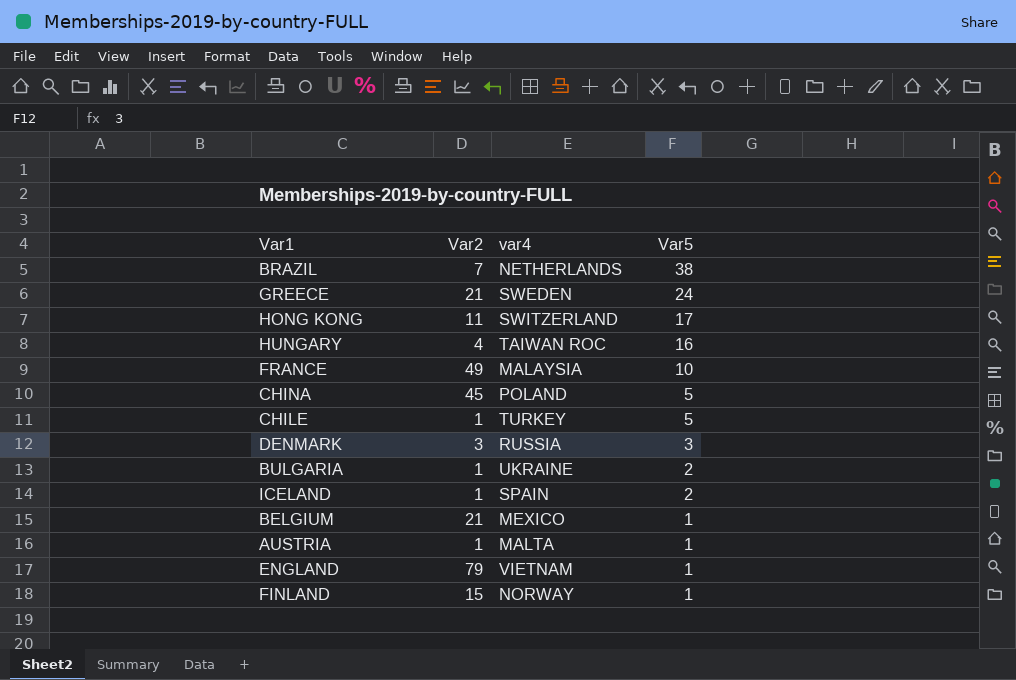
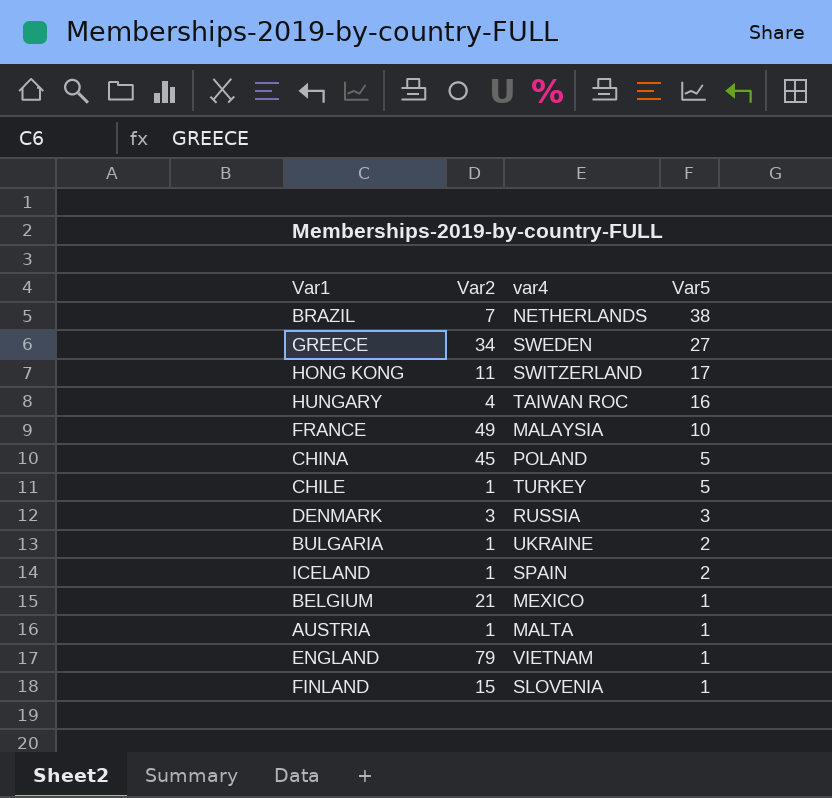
GREECE | Var2: 21 -> 34
GREECE | Var5: 24 -> 27
FINLAND | var4: NORWAY -> SLOVENIA

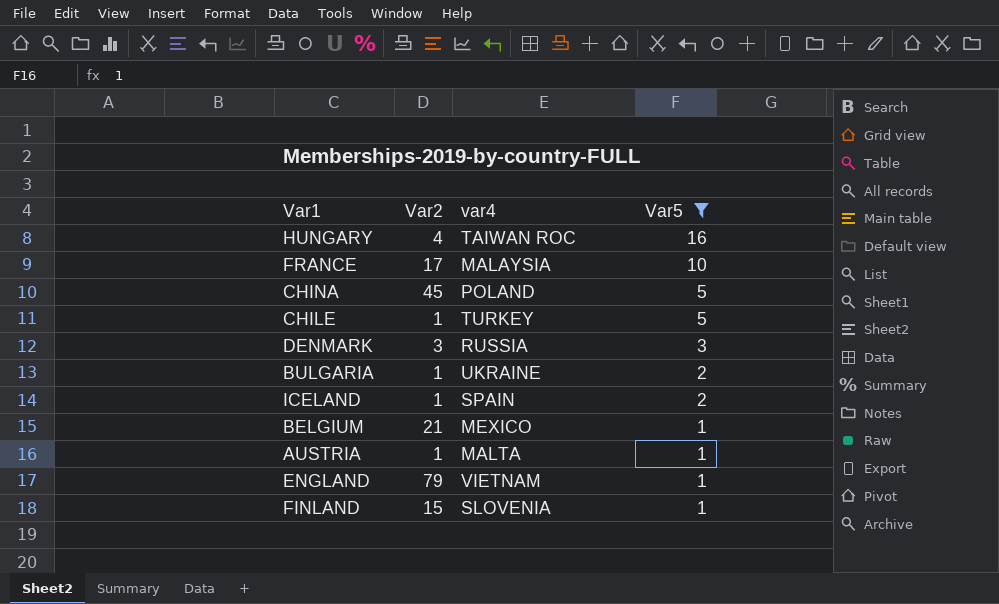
filter: none -> Var5 <= 16
FRANCE | Var2: 49 -> 17

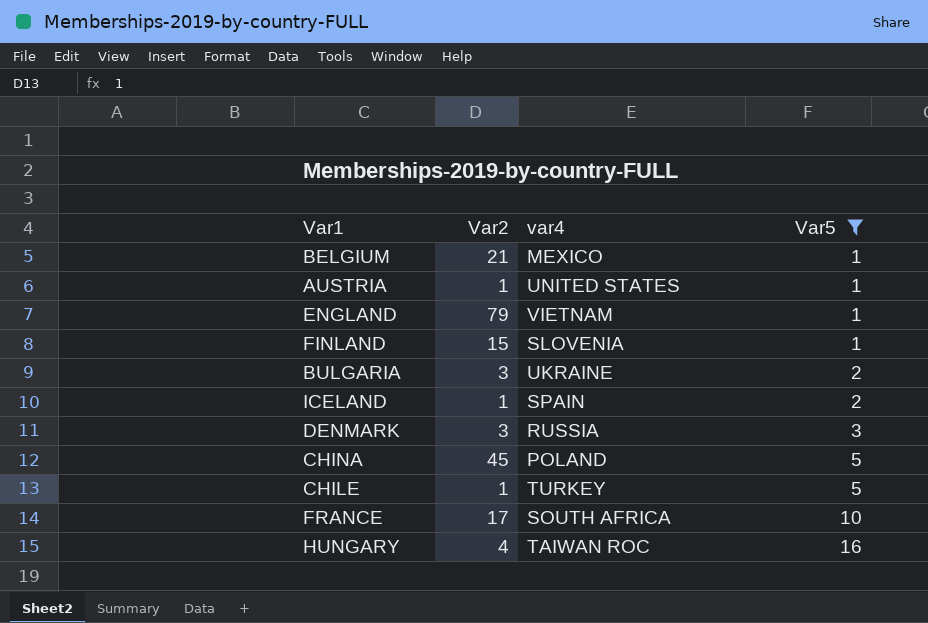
row order: Var5 descending -> Var5 ascending
AUSTRIA | var4: MALTA -> UNITED STATES
BULGARIA | Var2: 1 -> 3
FRANCE | var4: MALAYSIA -> SOUTH AFRICA

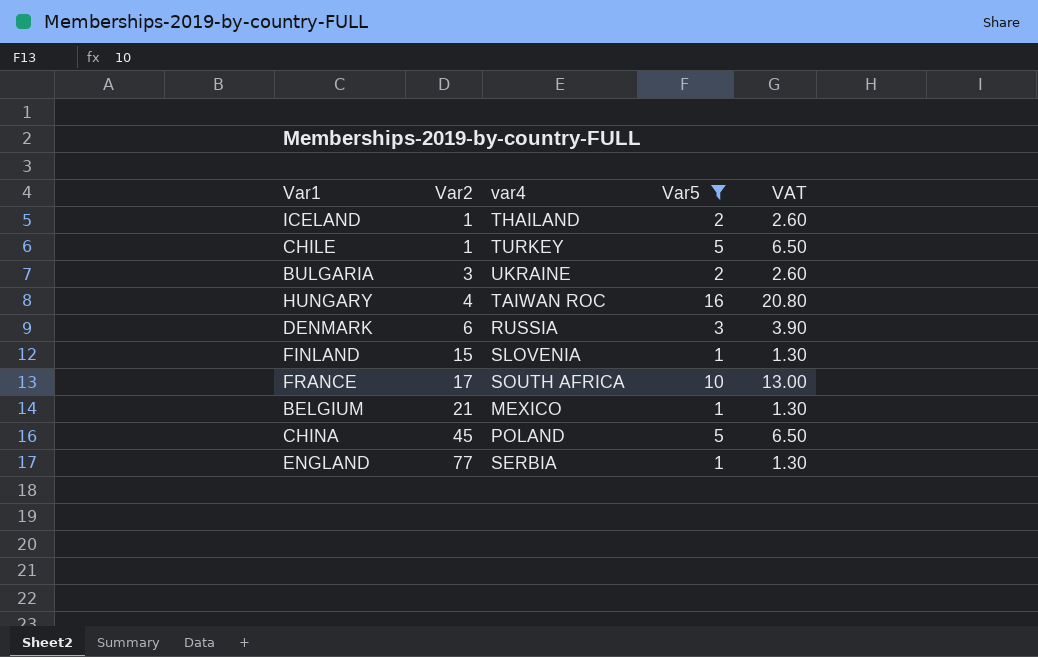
row order: Var5 ascending -> Var2 ascending
column VAT | formula: none -> [Var5] * 1.3
row AUSTRIA: 1 | UNITED STATES | 1 -> none
ICELAND | var4: SPAIN -> THAILAND
DENMARK | Var2: 3 -> 6
ENGLAND | Var2: 79 -> 77
ENGLAND | var4: VIETNAM -> SERBIA

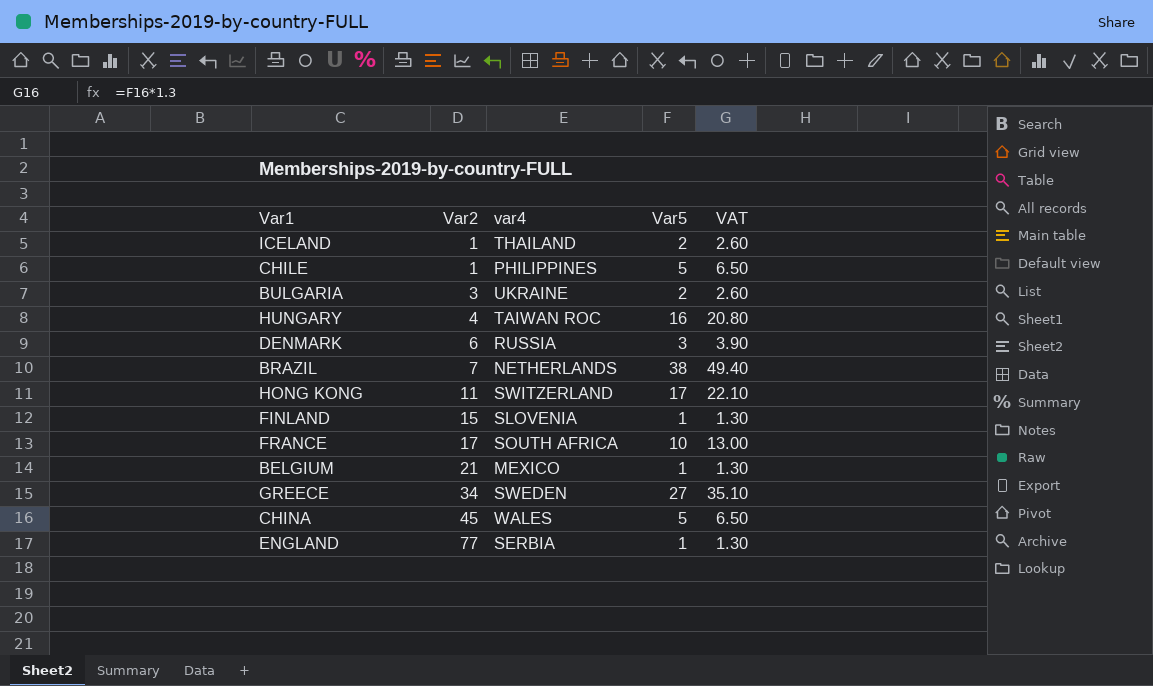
filter: Var5 <= 16 -> none
CHILE | var4: TURKEY -> PHILIPPINES
CHINA | var4: POLAND -> WALES

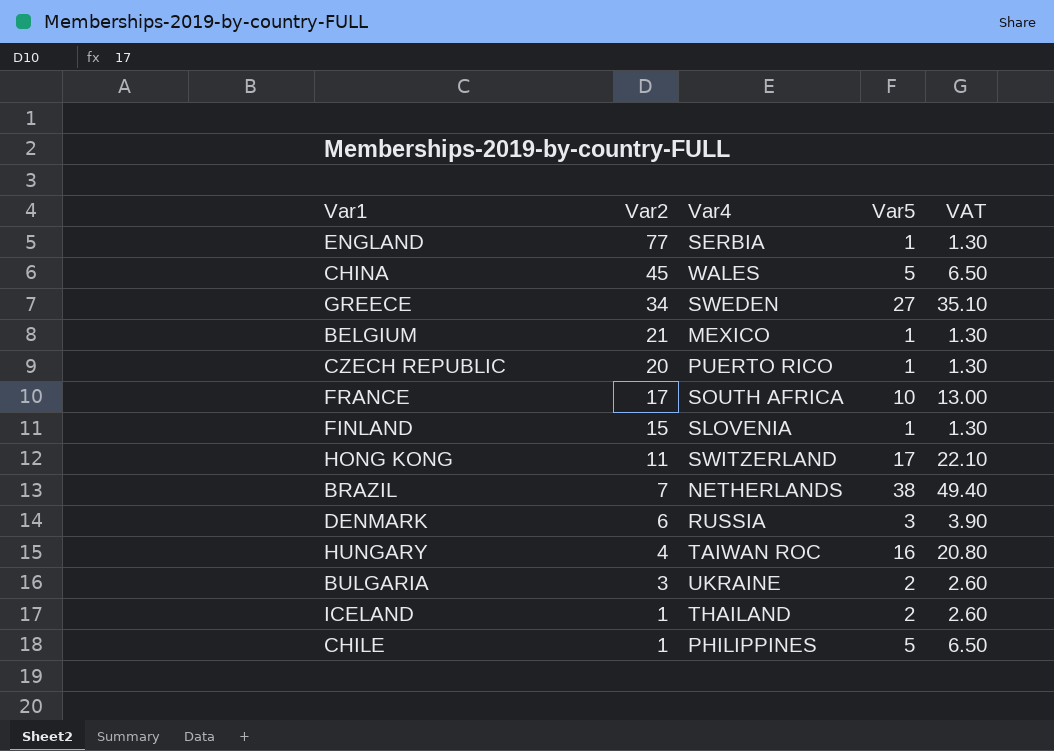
row order: Var2 ascending -> Var2 descending
column name: var4 -> Var4
row CZECH REPUBLIC: none -> 20 | PUERTO RICO | 1 | 1.30

